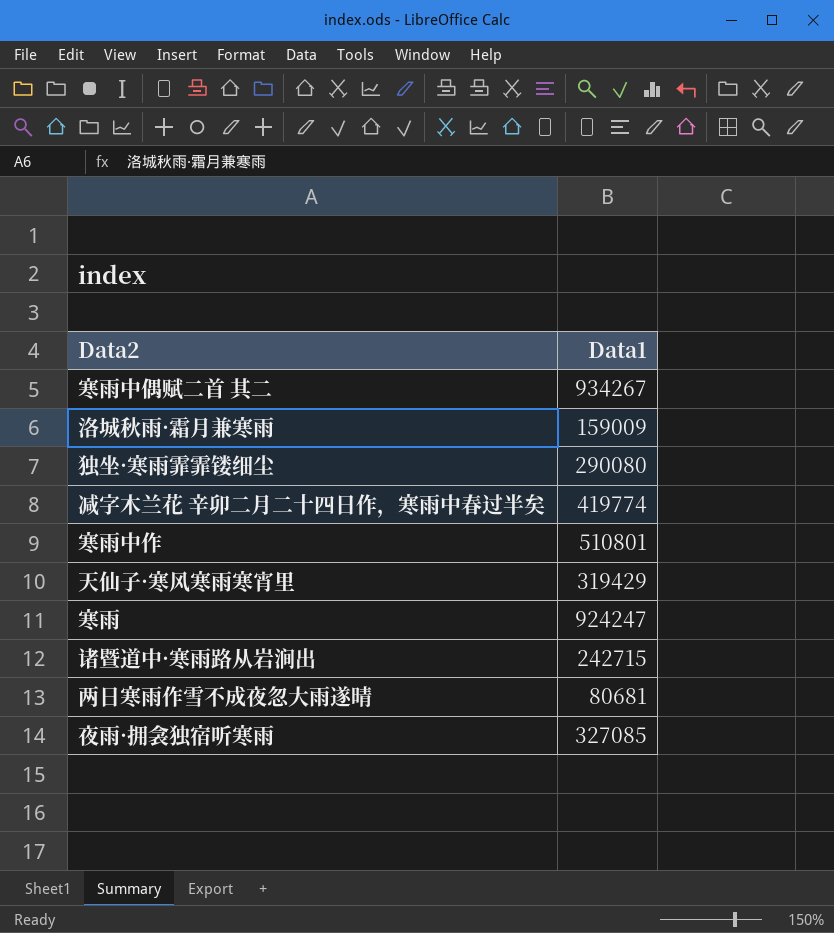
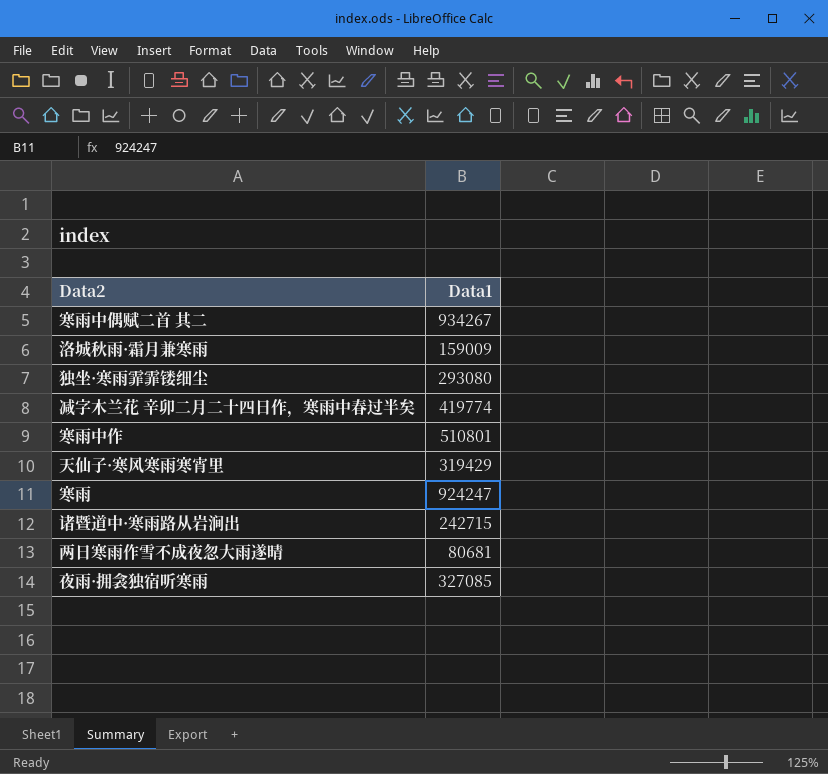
独坐·寒雨霏霏镂细尘 | Data1: 290080 -> 293080

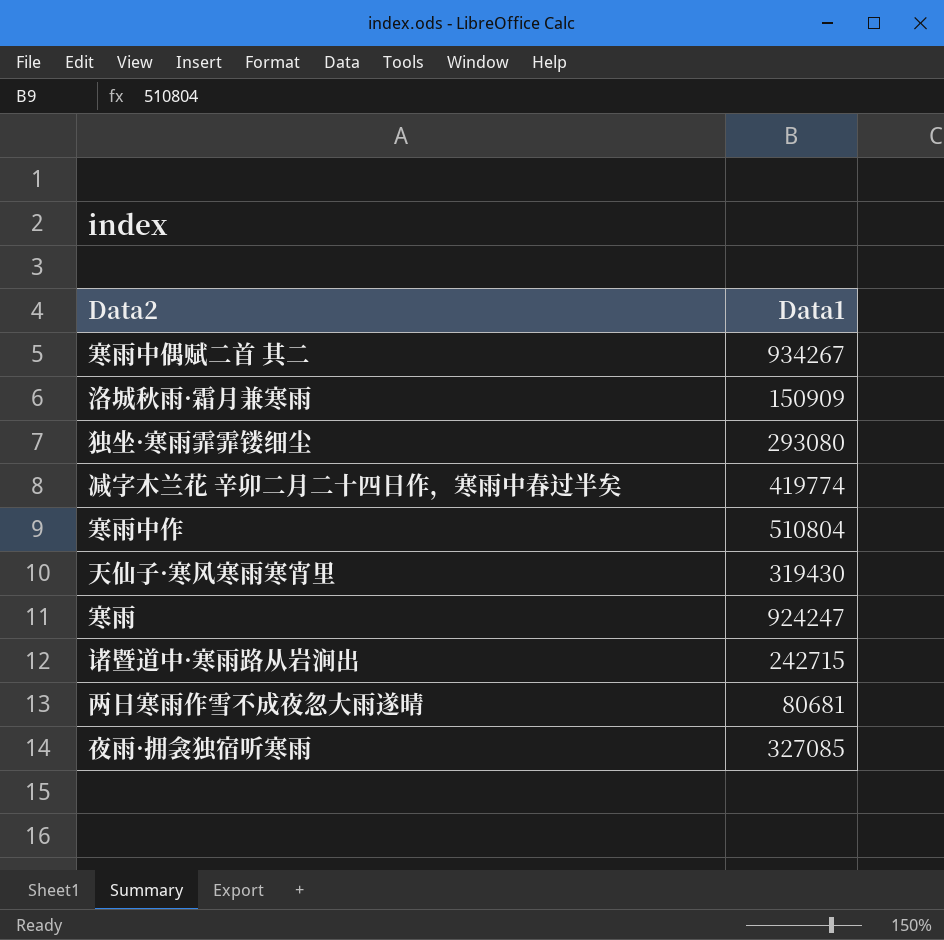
洛城秋雨·霜月兼寒雨 | Data1: 159009 -> 150909
寒雨中作 | Data1: 510801 -> 510804
天仙子·寒风寒雨寒宵里 | Data1: 319429 -> 319430

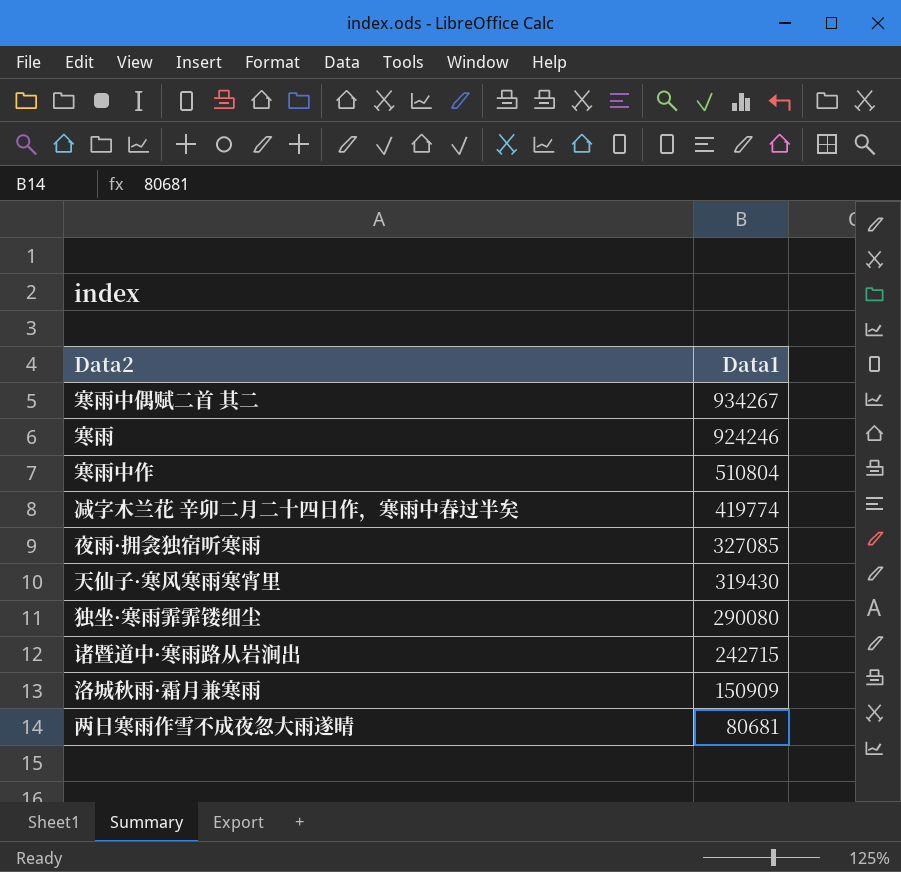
row order: none -> Data1 descending
寒雨 | Data1: 924247 -> 924246
独坐·寒雨霏霏镂细尘 | Data1: 293080 -> 290080

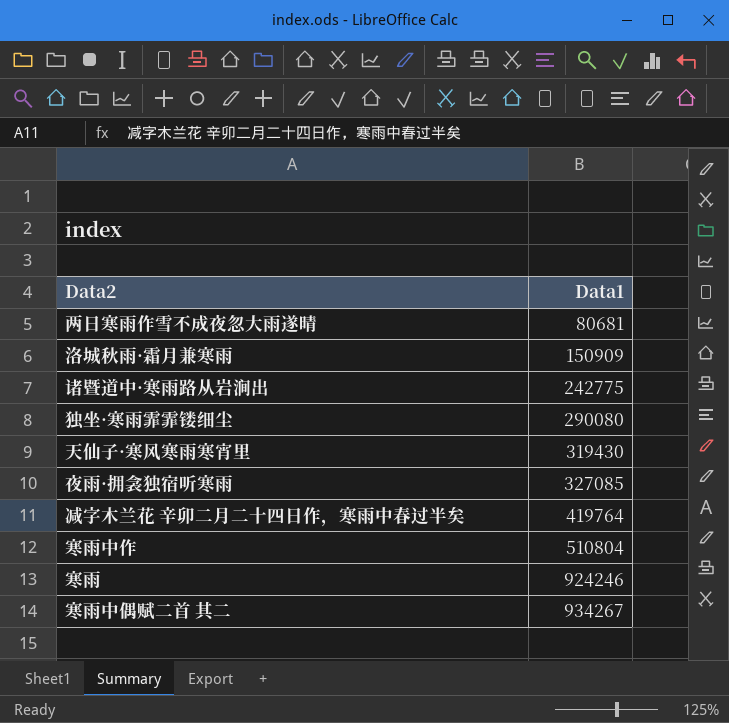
row order: Data1 descending -> Data1 ascending
诸暨道中·寒雨路从岩涧出 | Data1: 242715 -> 242775
减字木兰花 辛卯二月二十四日作，寒雨中春过半矣 | Data1: 419774 -> 419764

